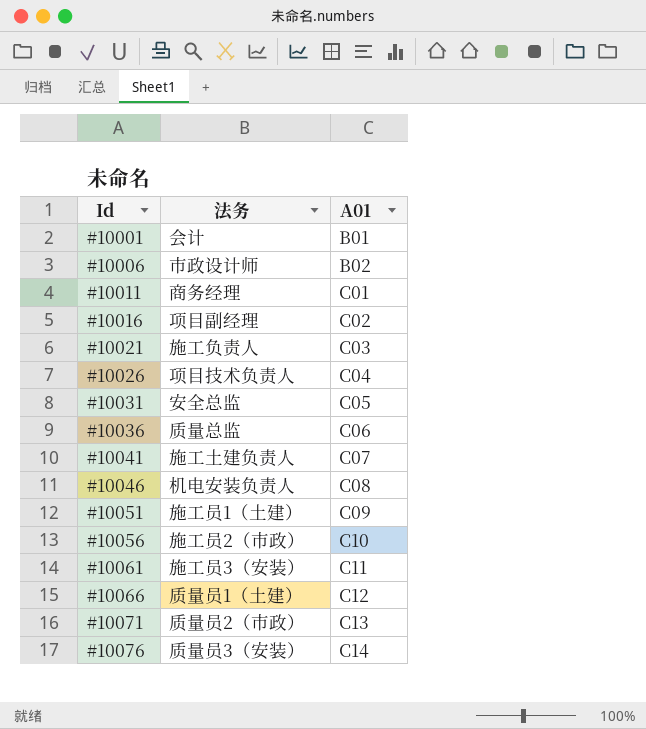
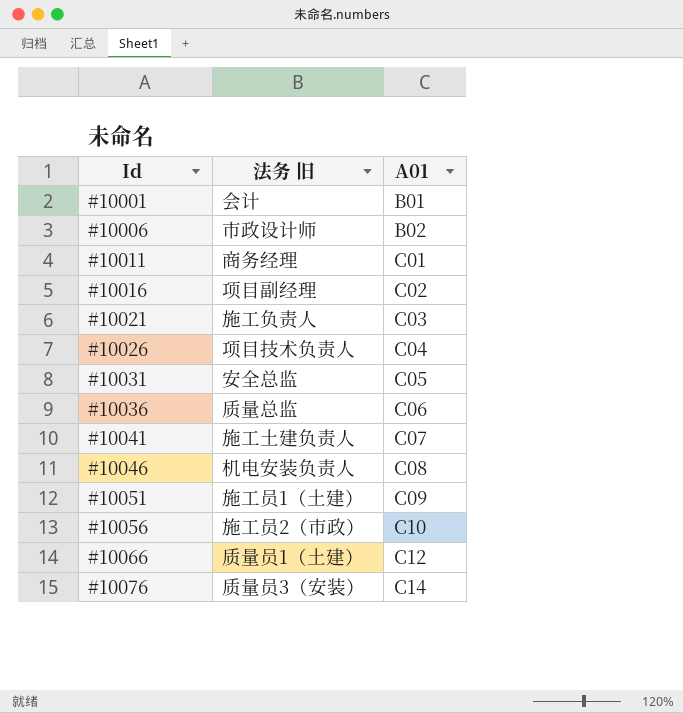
column name: 法务 -> 法务 旧
row #10061: 施工员3（安装） | C11 -> none
row #10071: 质量员2（市政） | C13 -> none

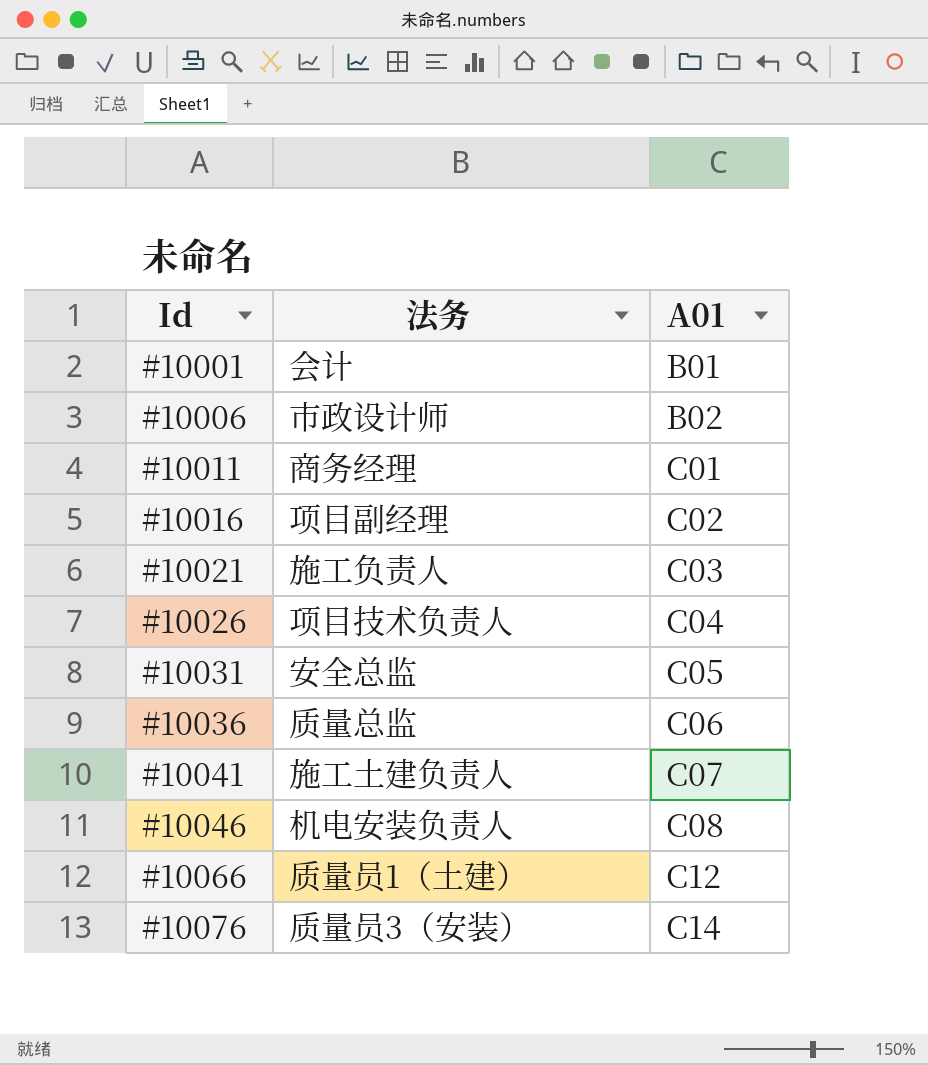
column name: 法务 旧 -> 法务
row #10051: 施工员1（土建） | C09 -> none
row #10056: 施工员2（市政） | C10 -> none

